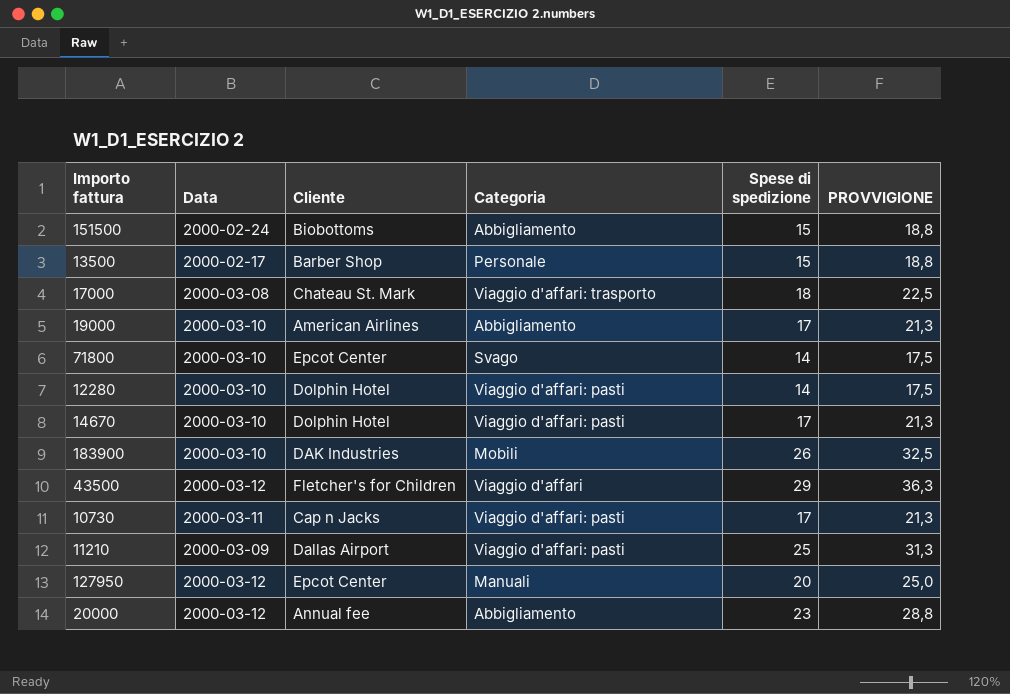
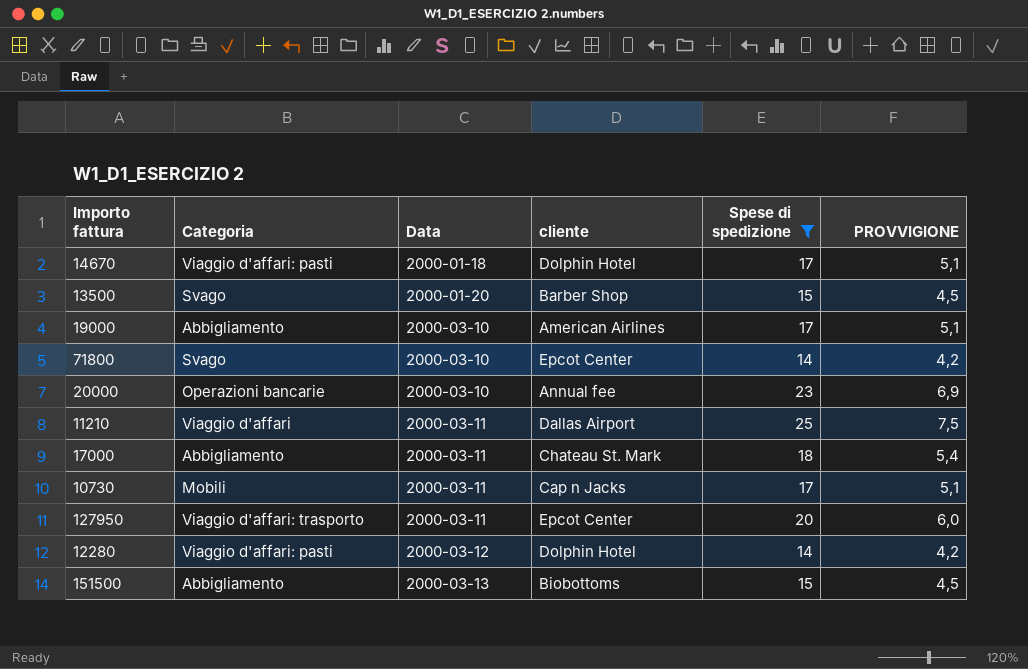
filter: none -> Spese di spedizione <= 25
row order: none -> Data ascending
column Categoria | position: 4 -> 2
column name: Cliente -> cliente
column PROVVIGIONE | formula: [Spese di spedizione] * 1,25 -> [Spese di spedizione] * 0,3
14670 | Data: 2000-03-10 -> 2000-01-18
13500 | Categoria: Personale -> Svago
13500 | Data: 2000-02-17 -> 2000-01-20
20000 | Categoria: Abbigliamento -> Operazioni bancarie
20000 | Data: 2000-03-12 -> 2000-03-10
11210 | Categoria: Viaggio d'affari: pasti -> Viaggio d'affari
11210 | Data: 2000-03-09 -> 2000-03-11
17000 | Categoria: Viaggio d'affari: trasporto -> Abbigliamento
17000 | Data: 2000-03-08 -> 2000-03-11
10730 | Categoria: Viaggio d'affari: pasti -> Mobili
127950 | Categoria: Manuali -> Viaggio d'affari: trasporto
127950 | Data: 2000-03-12 -> 2000-03-11
12280 | Data: 2000-03-10 -> 2000-03-12
151500 | Data: 2000-02-24 -> 2000-03-13

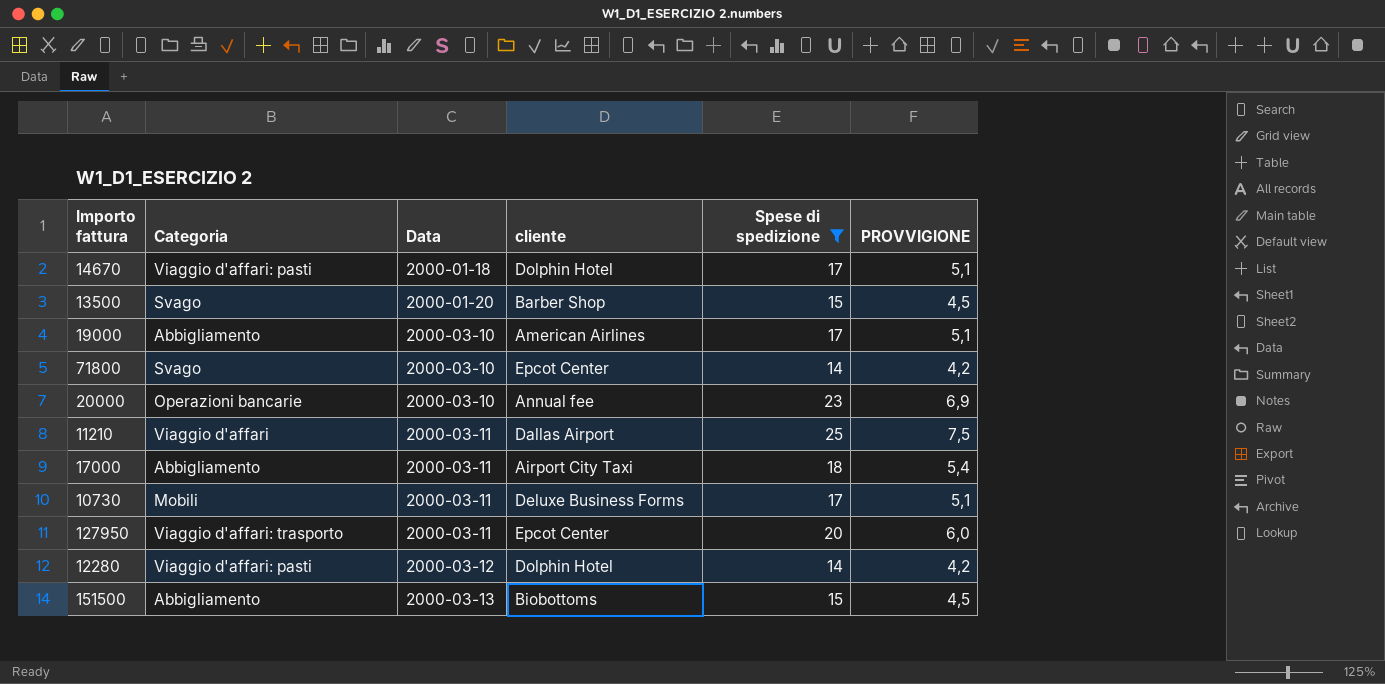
17000 | cliente: Chateau St. Mark -> Airport City Taxi
10730 | cliente: Cap n Jacks -> Deluxe Business Forms

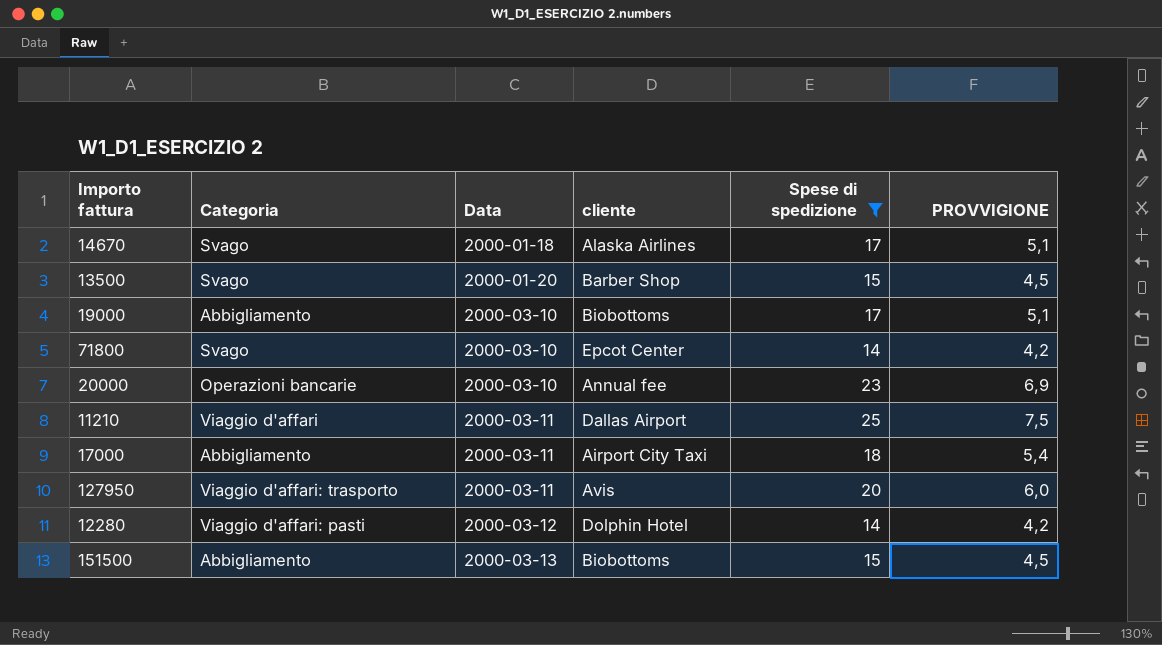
row 10730: Mobili | 2000-03-11 | Deluxe Business Forms | 17 | 5,1 -> none
14670 | Categoria: Viaggio d'affari: pasti -> Svago
14670 | cliente: Dolphin Hotel -> Alaska Airlines
19000 | cliente: American Airlines -> Biobottoms
127950 | cliente: Epcot Center -> Avis

